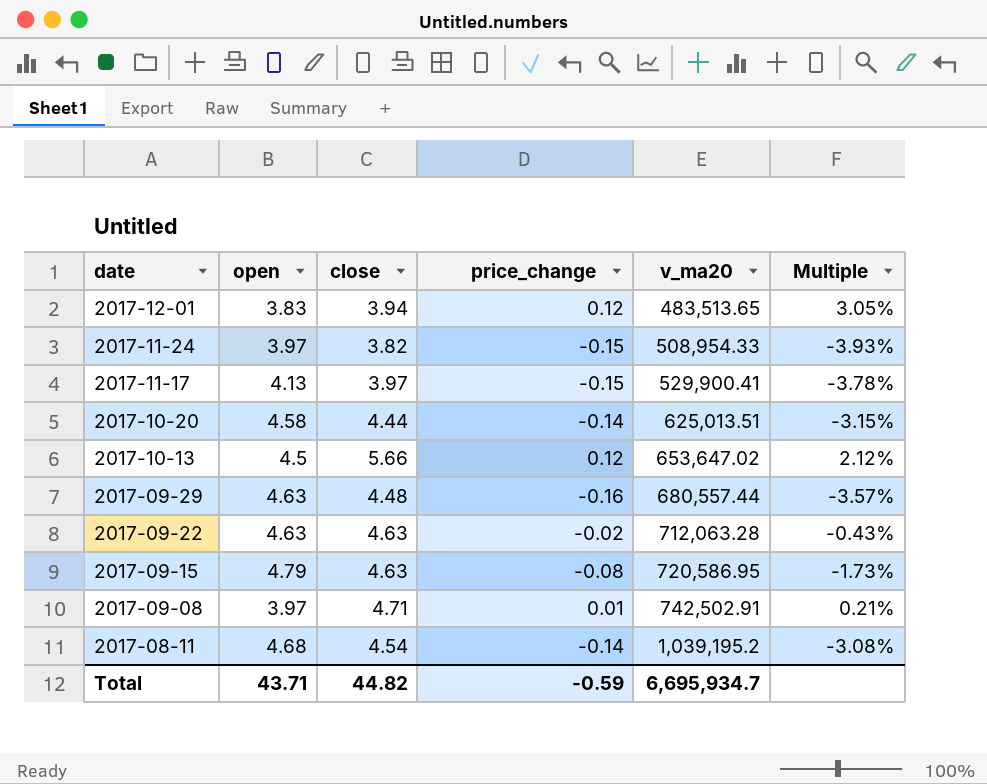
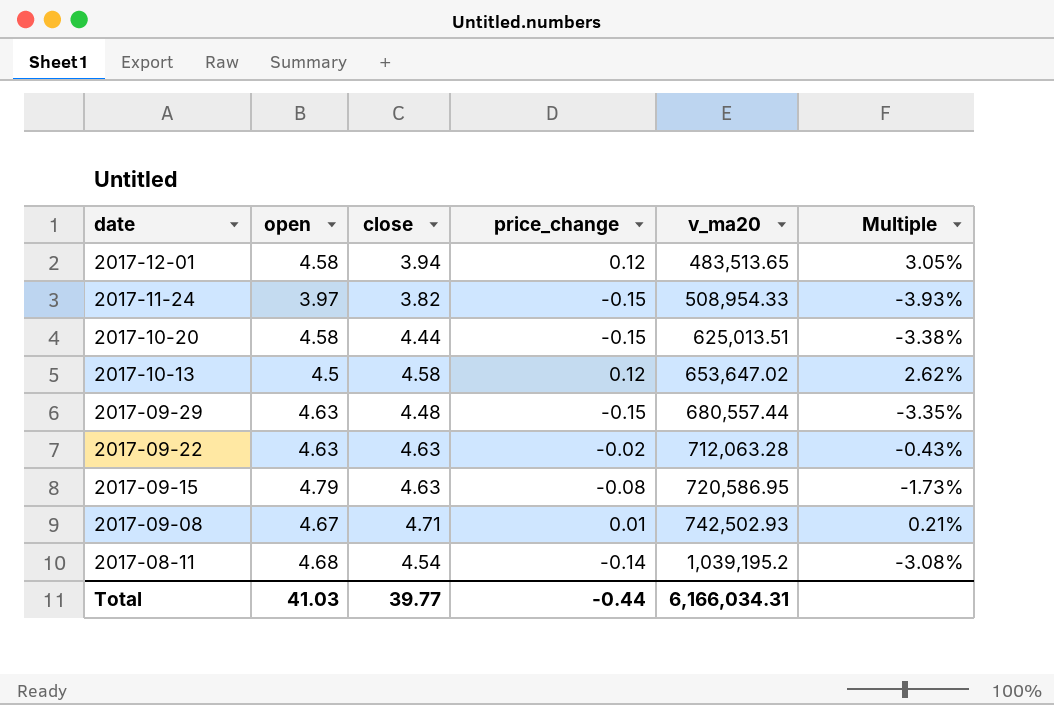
row 2017-11-17: 4.13 | 3.97 | -0.15 | 529,900.41 | -3.78% -> none
2017-12-01 | open: 3.83 -> 4.58
2017-10-20 | price_change: -0.14 -> -0.15
2017-10-20 | Multiple: -3.15% -> -3.38%
2017-10-13 | close: 5.66 -> 4.58
2017-10-13 | Multiple: 2.12% -> 2.62%
2017-09-29 | price_change: -0.16 -> -0.15
2017-09-29 | Multiple: -3.57% -> -3.35%
2017-09-08 | open: 3.97 -> 4.67
2017-09-08 | v_ma20: 742,502.91 -> 742,502.93
Total | open: 43.71 -> 41.03
Total | close: 44.82 -> 39.77
Total | price_change: -0.59 -> -0.44
Total | v_ma20: 6,695,934.7 -> 6,166,034.31

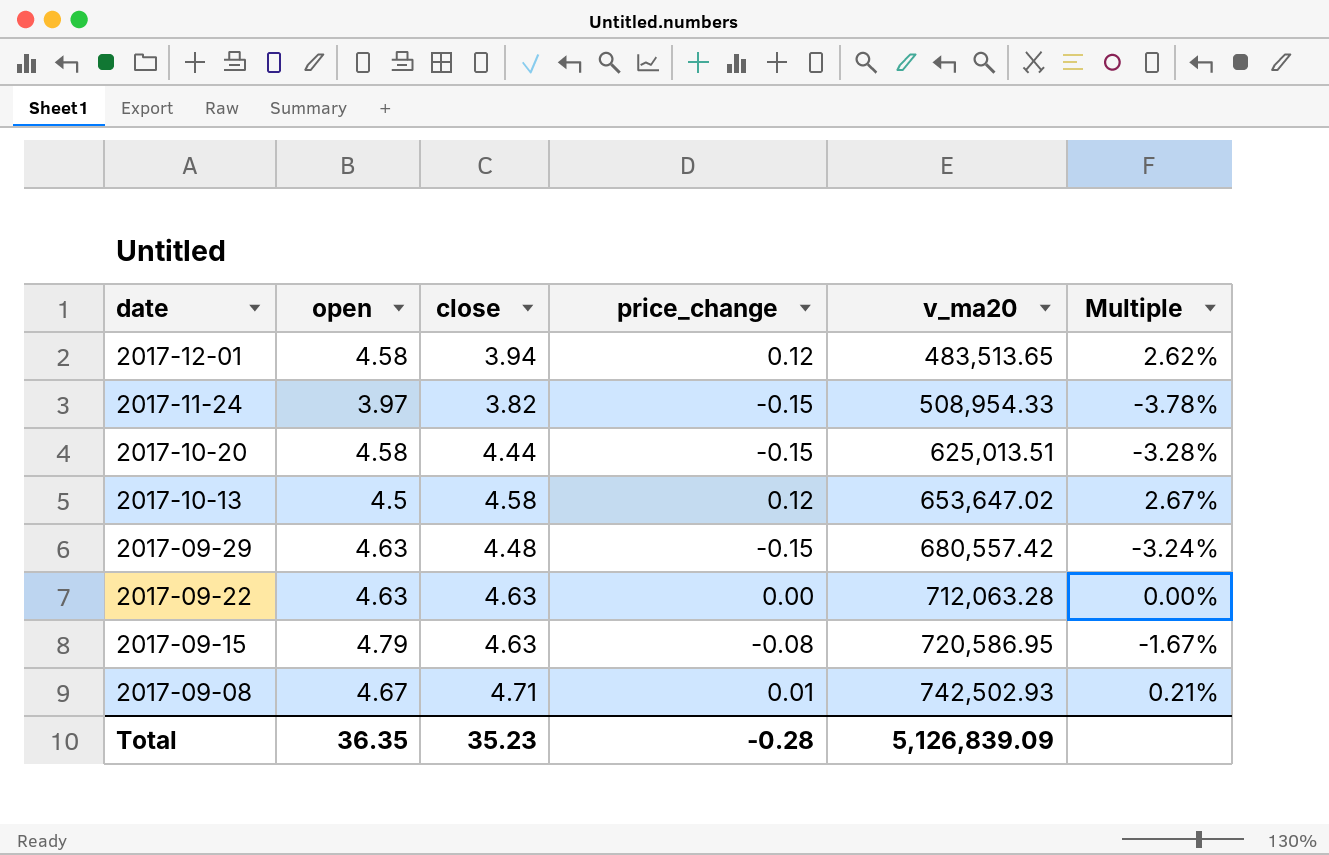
column Multiple | formula: [price_change] / [close] -> [price_change] / [open]
row 2017-08-11: 4.68 | 4.54 | -0.14 | 1,039,195.2 | -3.08% -> none
2017-09-29 | v_ma20: 680,557.44 -> 680,557.42
2017-09-22 | price_change: -0.02 -> 0.00
Total | open: 41.03 -> 36.35
Total | close: 39.77 -> 35.23
Total | price_change: -0.44 -> -0.28
Total | v_ma20: 6,166,034.31 -> 5,126,839.09

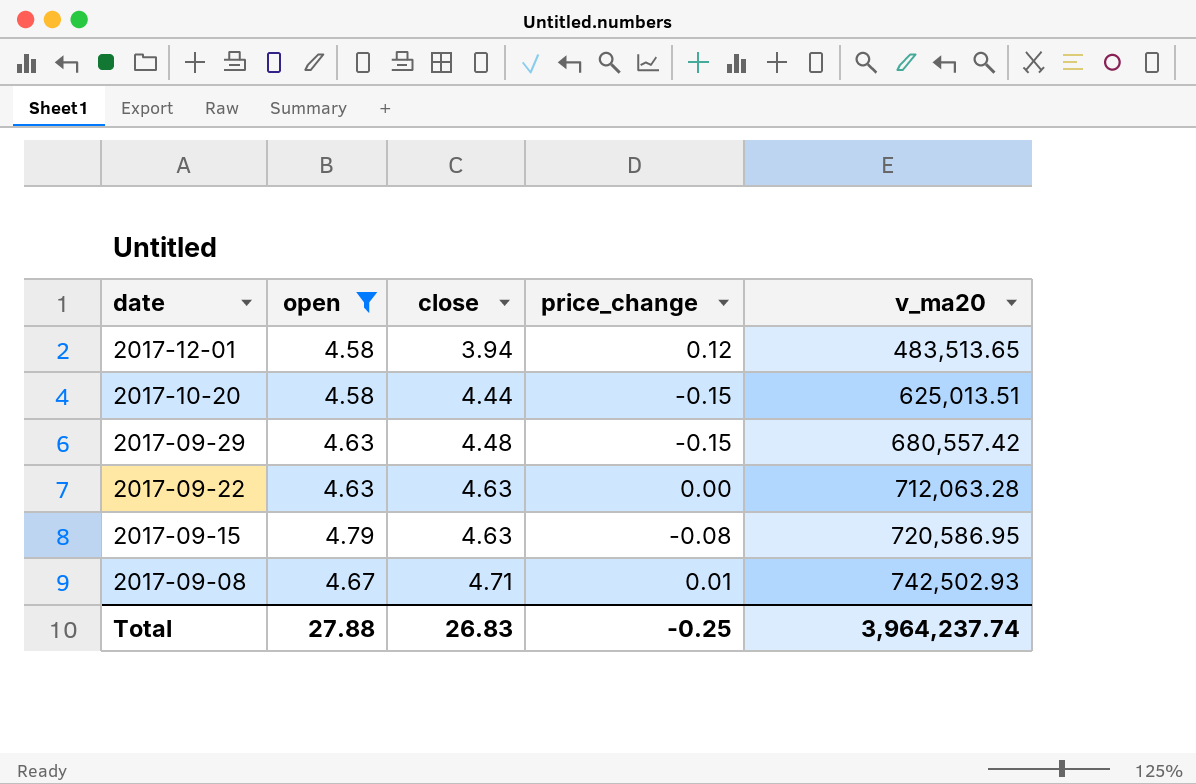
filter: none -> open >= 4.58
column Multiple | formula: [price_change] / [open] -> none
Total | open: 36.35 -> 27.88
Total | close: 35.23 -> 26.83
Total | price_change: -0.28 -> -0.25
Total | v_ma20: 5,126,839.09 -> 3,964,237.74

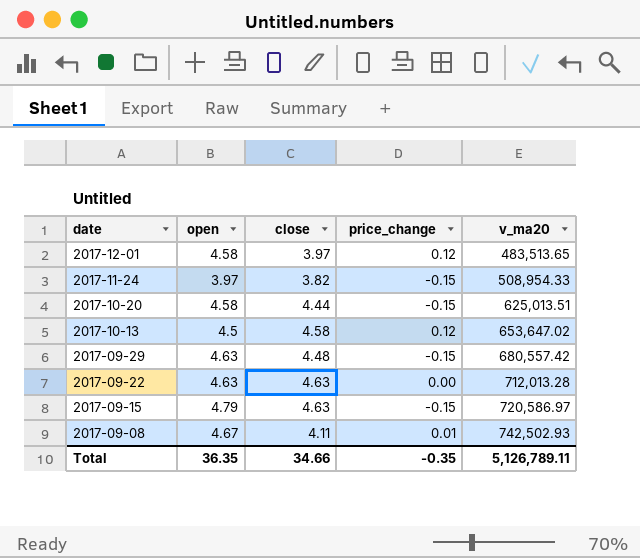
filter: open >= 4.58 -> none
2017-12-01 | close: 3.94 -> 3.97
2017-09-22 | v_ma20: 712,063.28 -> 712,013.28
2017-09-15 | price_change: -0.08 -> -0.15
2017-09-15 | v_ma20: 720,586.95 -> 720,586.97
2017-09-08 | close: 4.71 -> 4.11
Total | open: 27.88 -> 36.35
Total | close: 26.83 -> 34.66
Total | price_change: -0.25 -> -0.35
Total | v_ma20: 3,964,237.74 -> 5,126,789.11

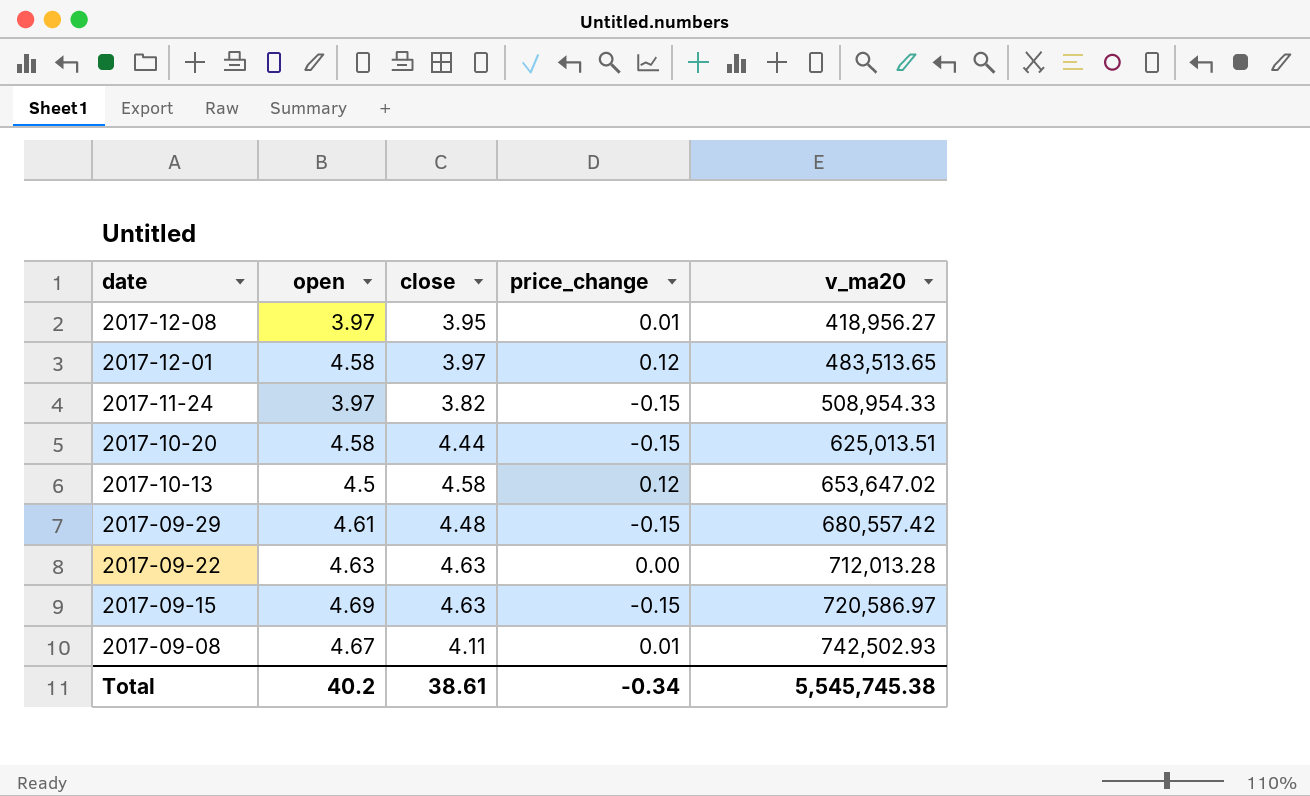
row 2017-12-08: none -> 3.97 | 3.95 | 0.01 | 418,956.27
2017-09-29 | open: 4.63 -> 4.61
2017-09-15 | open: 4.79 -> 4.69
Total | open: 36.35 -> 40.2
Total | close: 34.66 -> 38.61
Total | price_change: -0.35 -> -0.34
Total | v_ma20: 5,126,789.11 -> 5,545,745.38

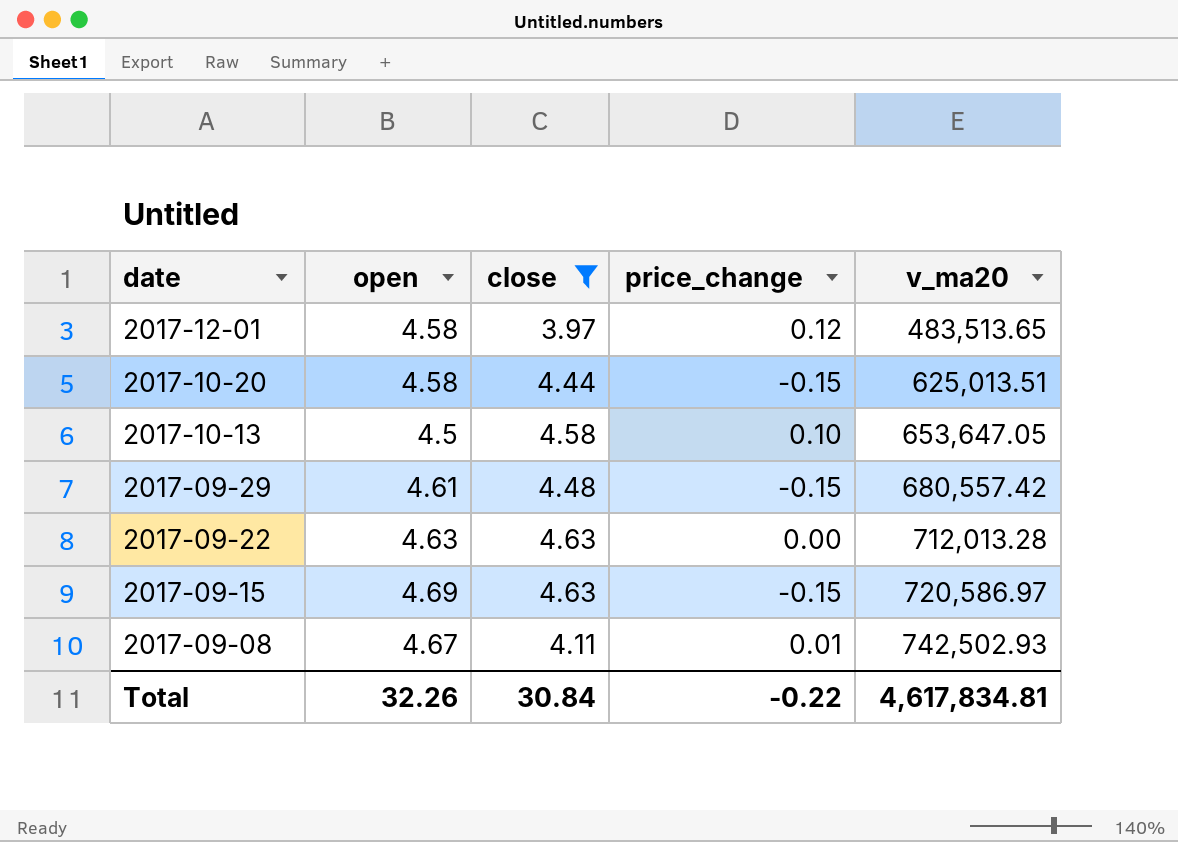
filter: none -> close >= 3.97
2017-10-13 | price_change: 0.12 -> 0.10
2017-10-13 | v_ma20: 653,647.02 -> 653,647.05
Total | open: 40.2 -> 32.26
Total | close: 38.61 -> 30.84
Total | price_change: -0.34 -> -0.22
Total | v_ma20: 5,545,745.38 -> 4,617,834.81

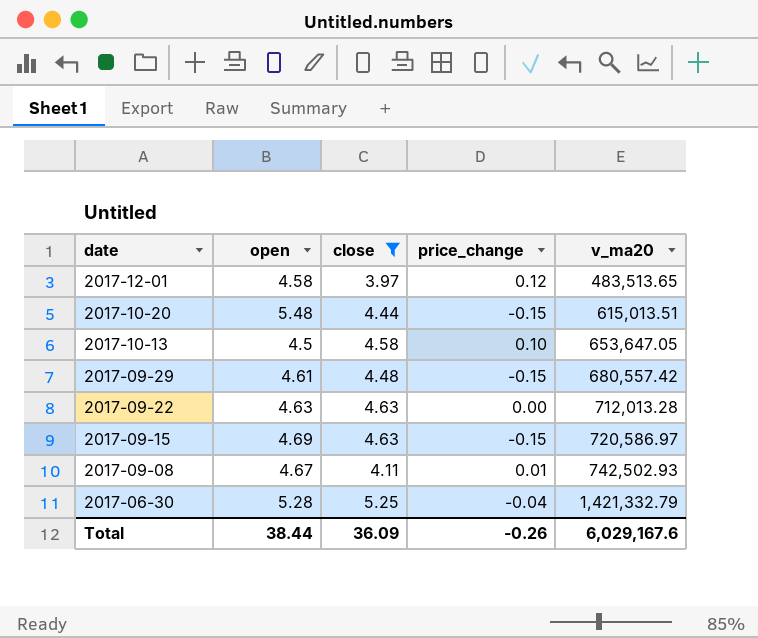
2017-10-20 | open: 4.58 -> 5.48
2017-10-20 | v_ma20: 625,013.51 -> 615,013.51
row 2017-06-30: none -> 5.28 | 5.25 | -0.04 | 1,421,332.79
Total | open: 32.26 -> 38.44
Total | close: 30.84 -> 36.09
Total | price_change: -0.22 -> -0.26
Total | v_ma20: 4,617,834.81 -> 6,029,167.6

